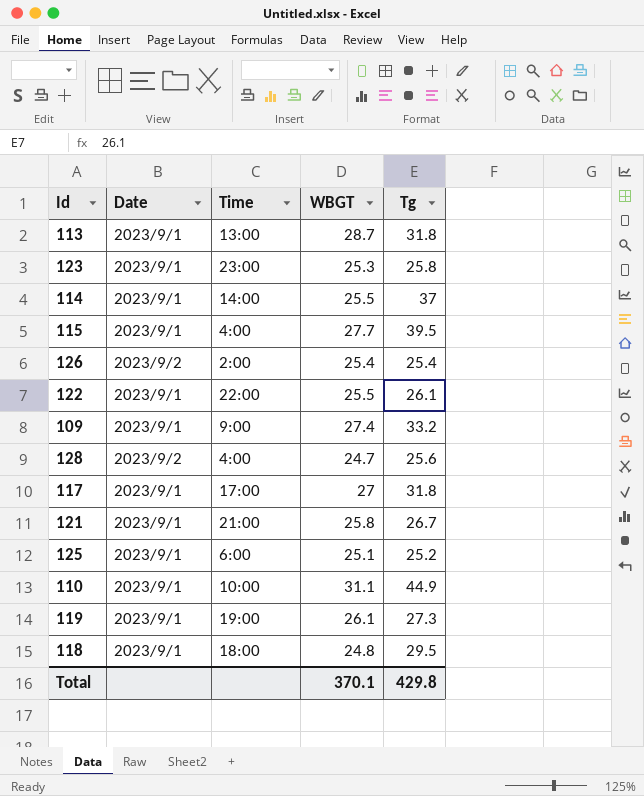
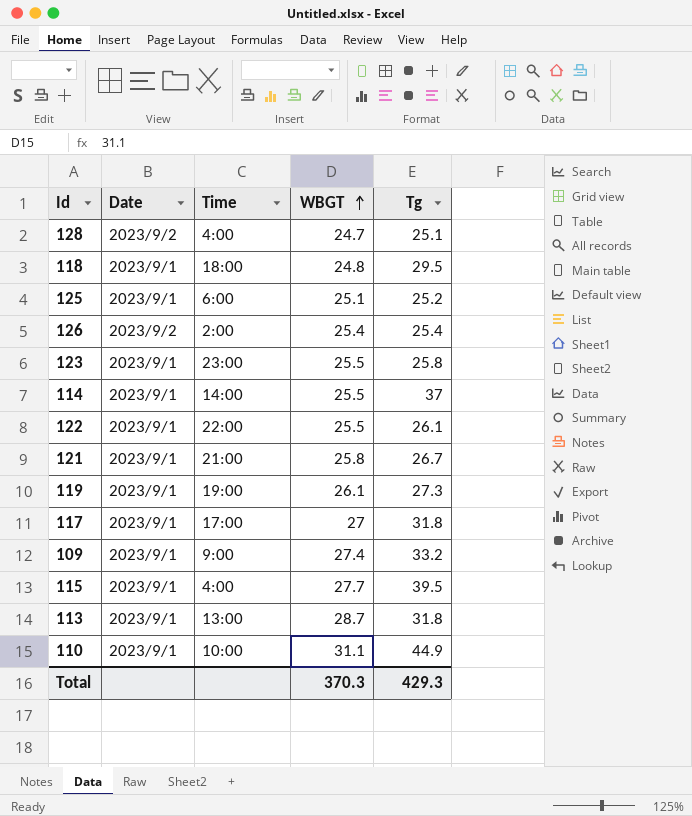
row order: none -> WBGT ascending
128 | Tg: 25.6 -> 25.1
123 | WBGT: 25.3 -> 25.5
Total | WBGT: 370.1 -> 370.3
Total | Tg: 429.8 -> 429.3

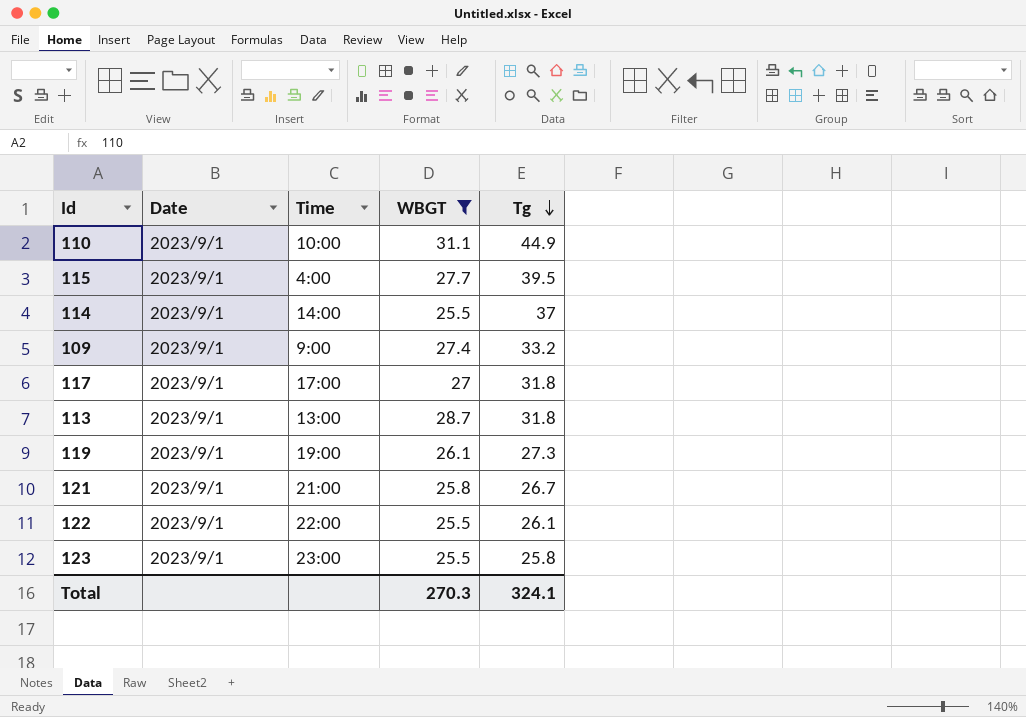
filter: none -> WBGT >= 25.5
row order: WBGT ascending -> Tg descending
Total | WBGT: 370.3 -> 270.3
Total | Tg: 429.3 -> 324.1

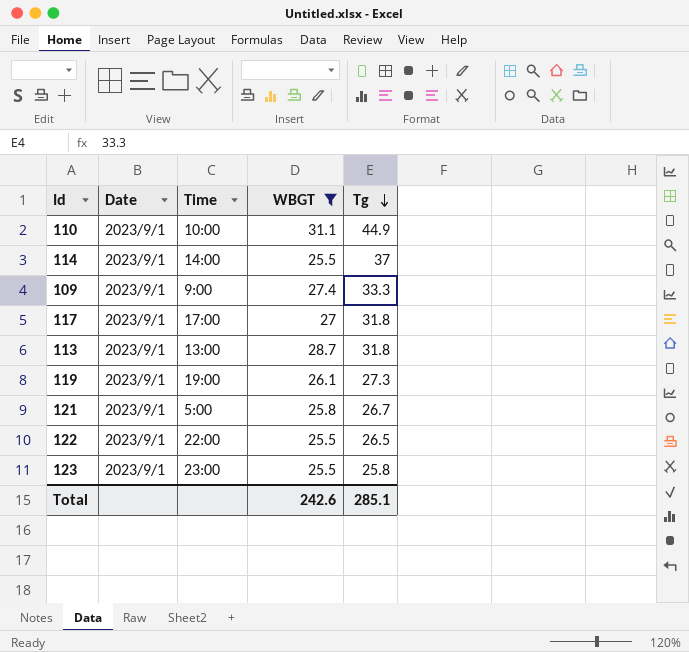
row 115: 2023/9/1 | 4:00 | 27.7 | 39.5 -> none
109 | Tg: 33.2 -> 33.3
121 | Time: 21:00 -> 5:00
122 | Tg: 26.1 -> 26.5
Total | WBGT: 270.3 -> 242.6
Total | Tg: 324.1 -> 285.1

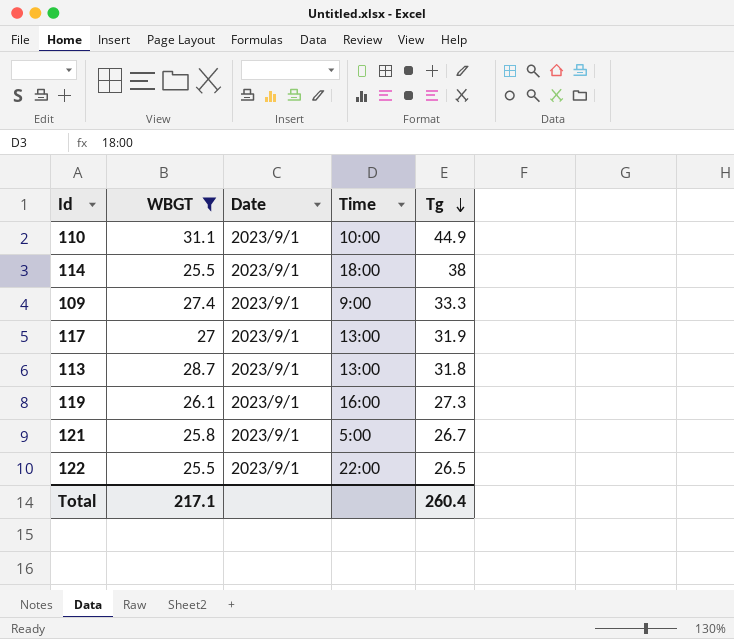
column WBGT | position: 4 -> 2
row 123: 2023/9/1 | 23:00 | 25.5 | 25.8 -> none
114 | Time: 14:00 -> 18:00
114 | Tg: 37 -> 38
117 | Time: 17:00 -> 13:00
117 | Tg: 31.8 -> 31.9
119 | Time: 19:00 -> 16:00
Total | WBGT: 242.6 -> 217.1
Total | Tg: 285.1 -> 260.4

